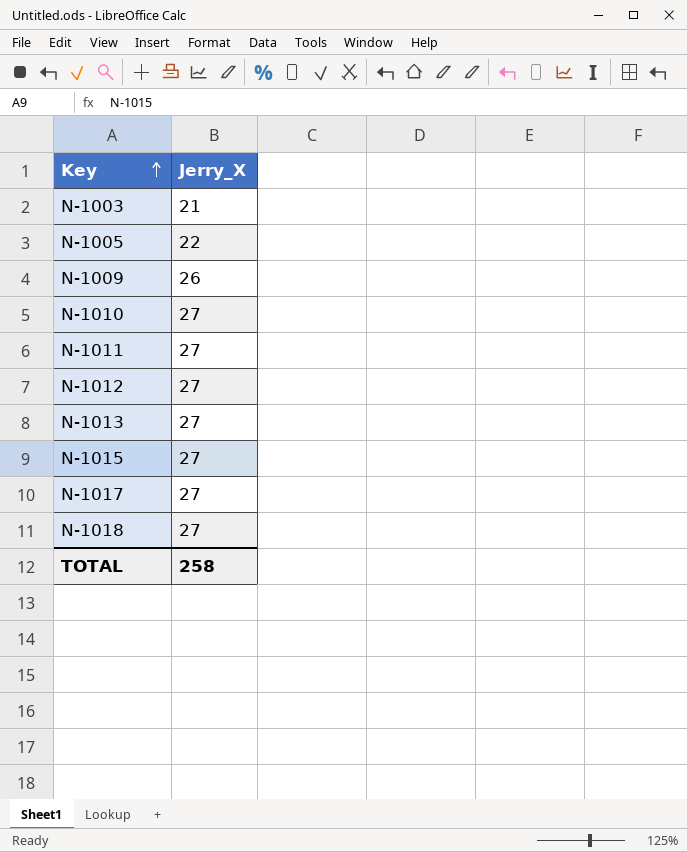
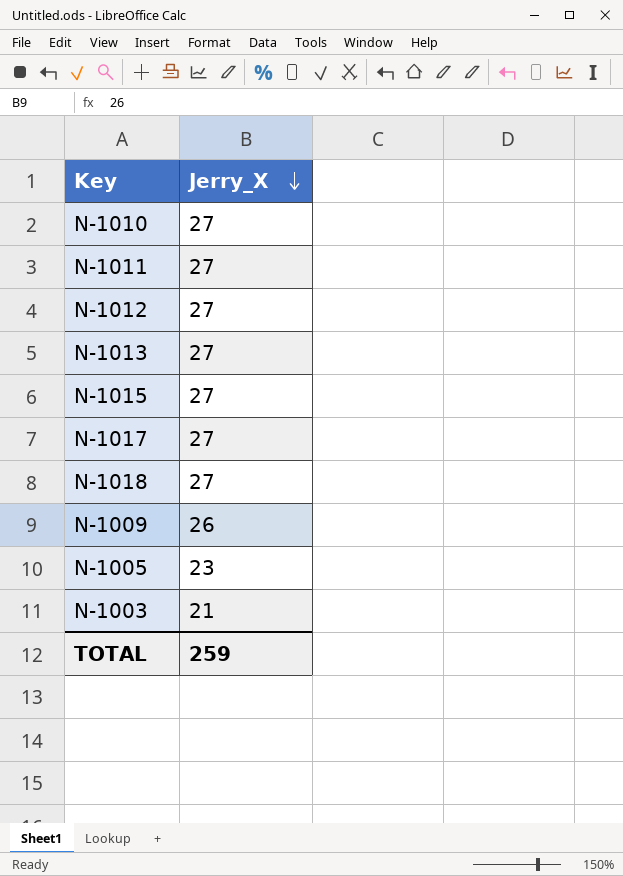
row order: Key ascending -> Jerry_X descending
N-1005 | Jerry_X: 22 -> 23
TOTAL | Jerry_X: 258 -> 259

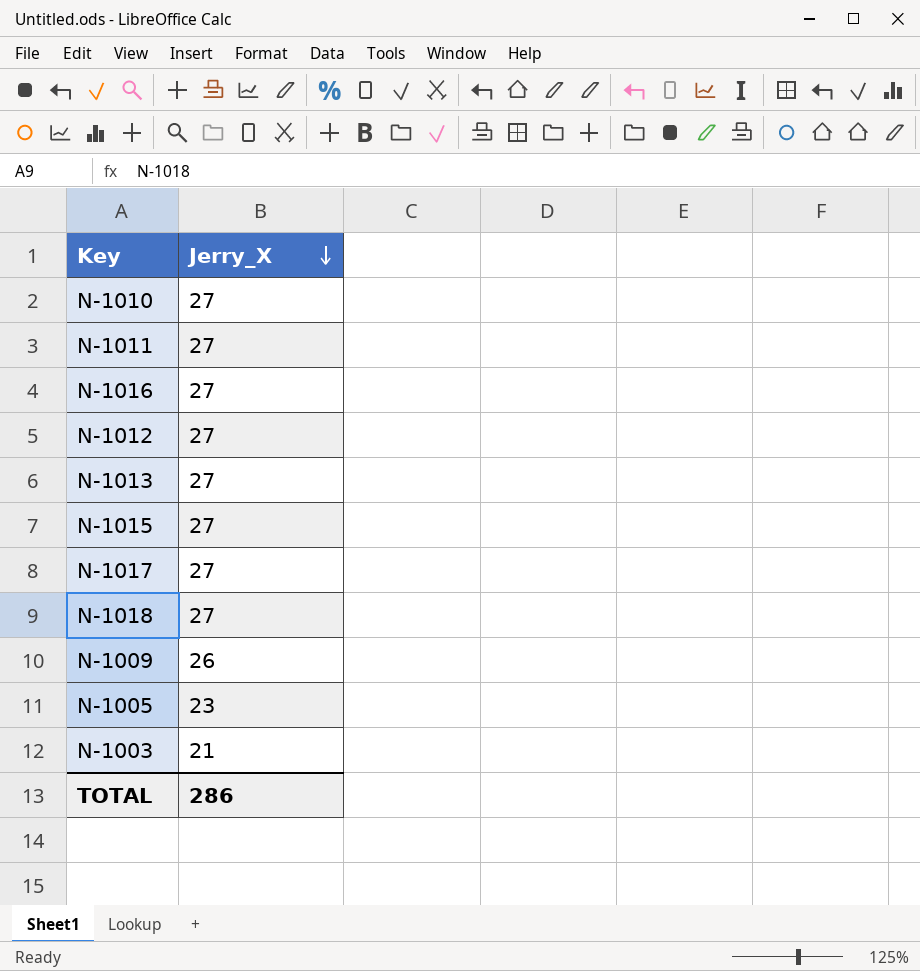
row N-1016: none -> 27
TOTAL | Jerry_X: 259 -> 286

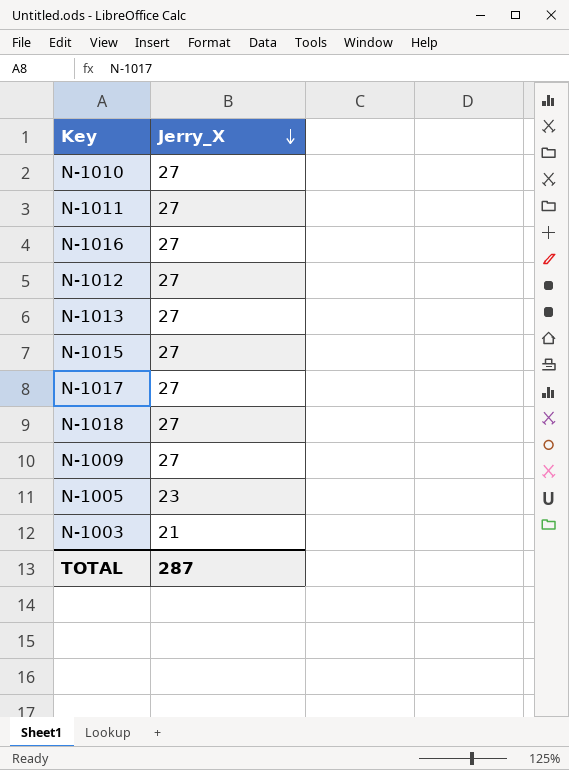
N-1009 | Jerry_X: 26 -> 27
TOTAL | Jerry_X: 286 -> 287

